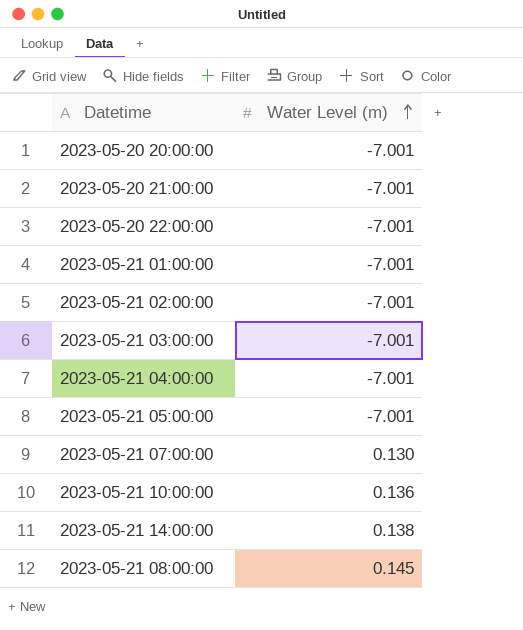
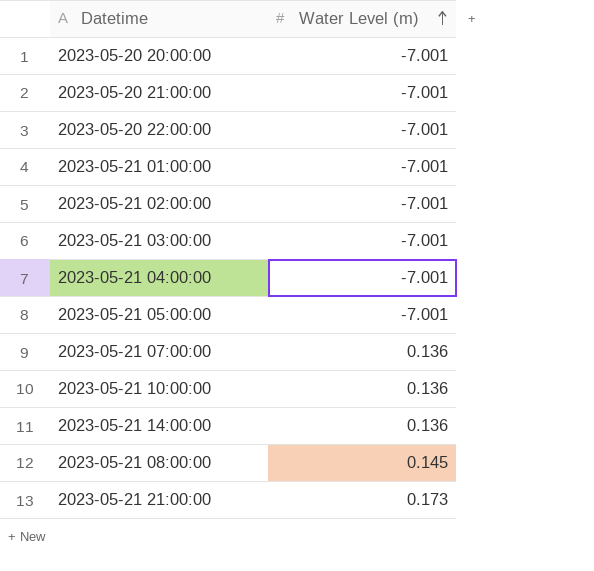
2023-05-21 07:00:00 | Water Level (m): 0.130 -> 0.136
2023-05-21 14:00:00 | Water Level (m): 0.138 -> 0.136
row 2023-05-21 21:00:00: none -> 0.173

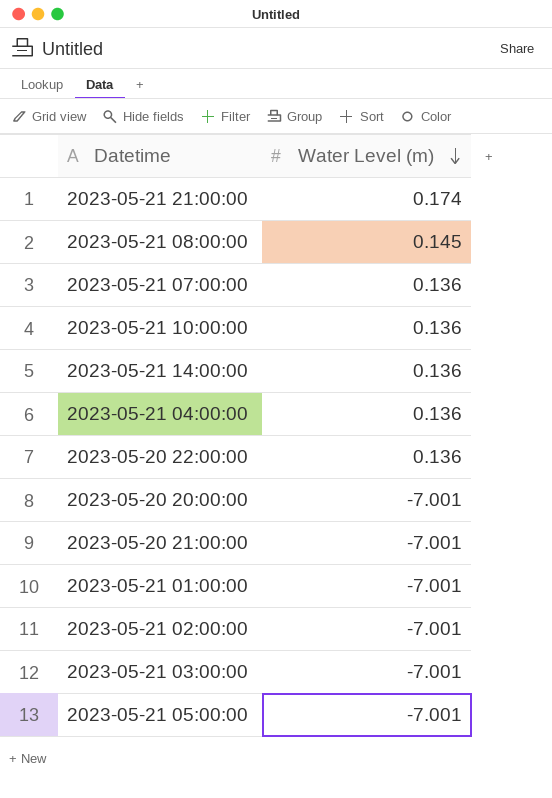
row order: Water Level (m) ascending -> Water Level (m) descending
2023-05-21 21:00:00 | Water Level (m): 0.173 -> 0.174
2023-05-21 04:00:00 | Water Level (m): -7.001 -> 0.136
2023-05-20 22:00:00 | Water Level (m): -7.001 -> 0.136

